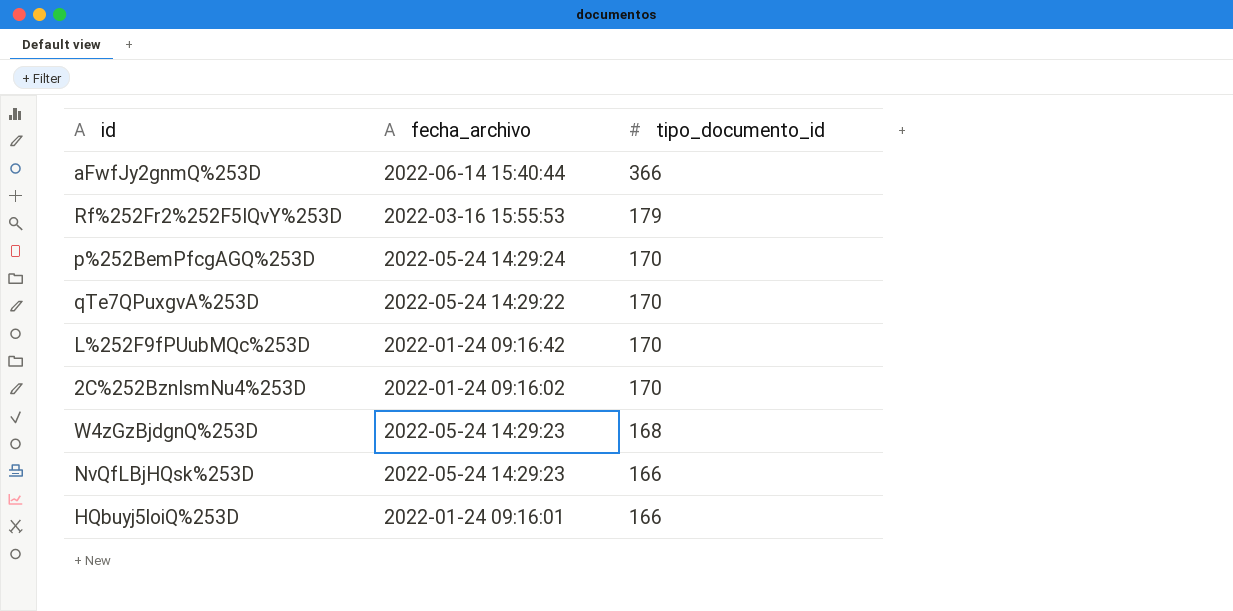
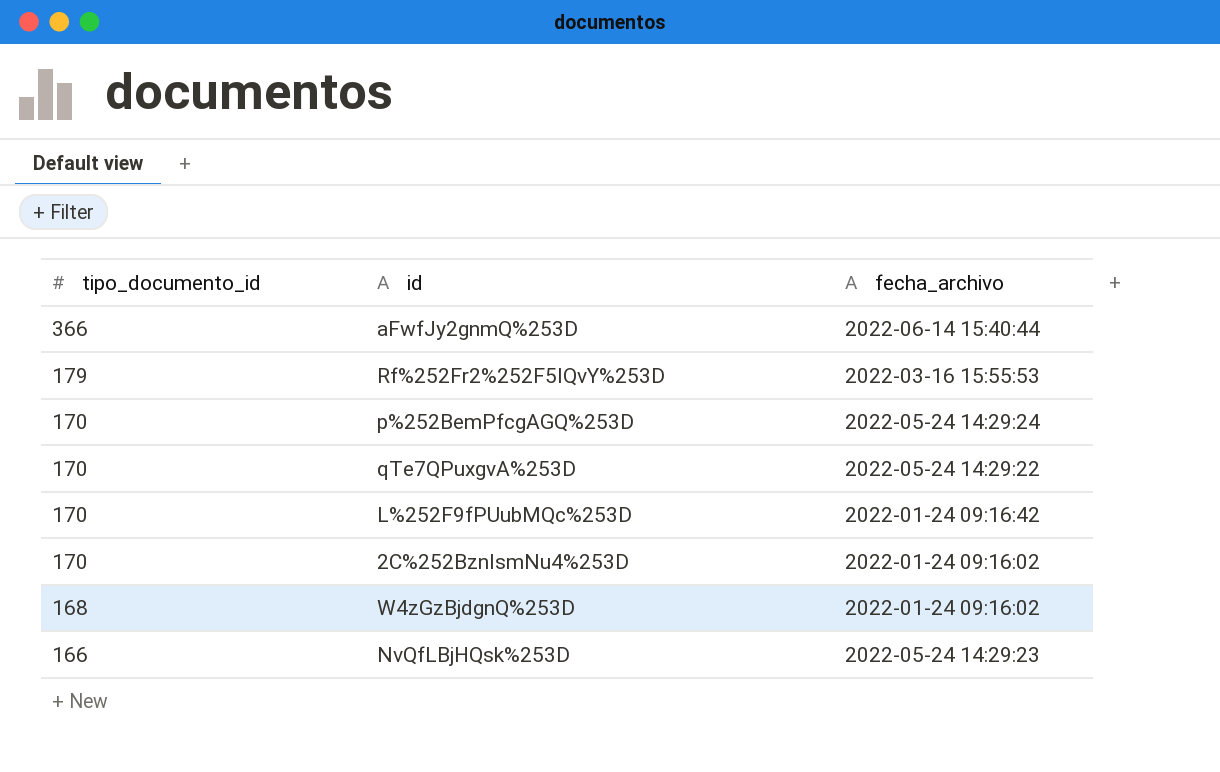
column tipo_documento_id | position: 3 -> 1
row HQbuyj5loiQ%253D: 2022-01-24 09:16:01 | 166 -> none
W4zGzBjdgnQ%253D | fecha_archivo: 2022-05-24 14:29:23 -> 2022-01-24 09:16:02

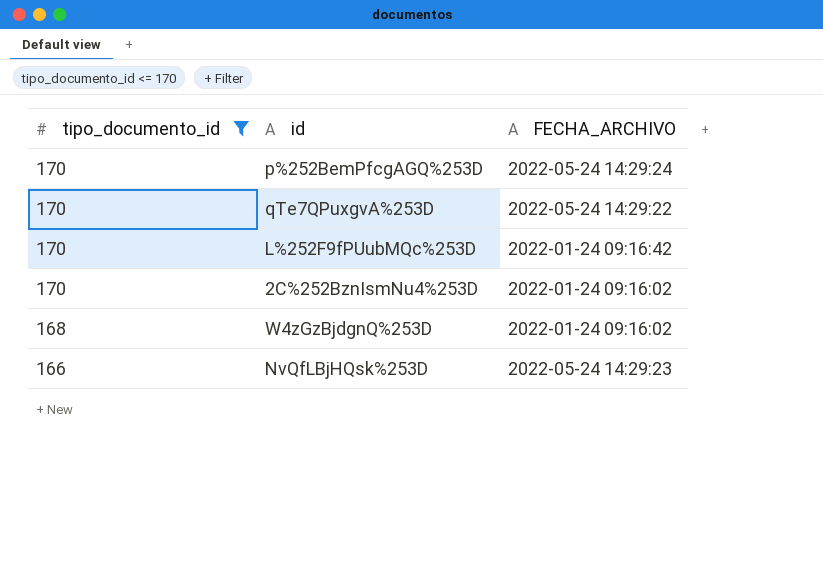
filter: none -> tipo_documento_id <= 170
column name: fecha_archivo -> FECHA_ARCHIVO

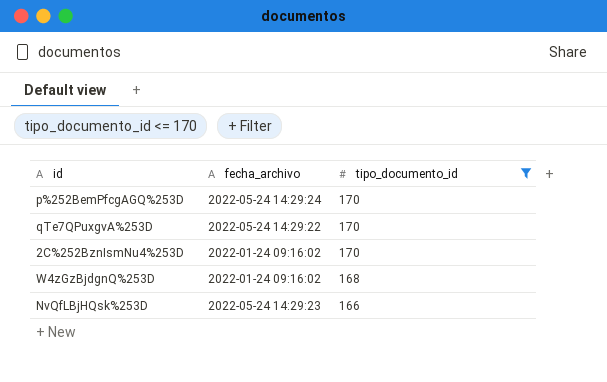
column name: FECHA_ARCHIVO -> fecha_archivo
column tipo_documento_id | position: 1 -> 3
row L%252F9fPUubMQc%253D: 170 | 2022-01-24 09:16:42 -> none

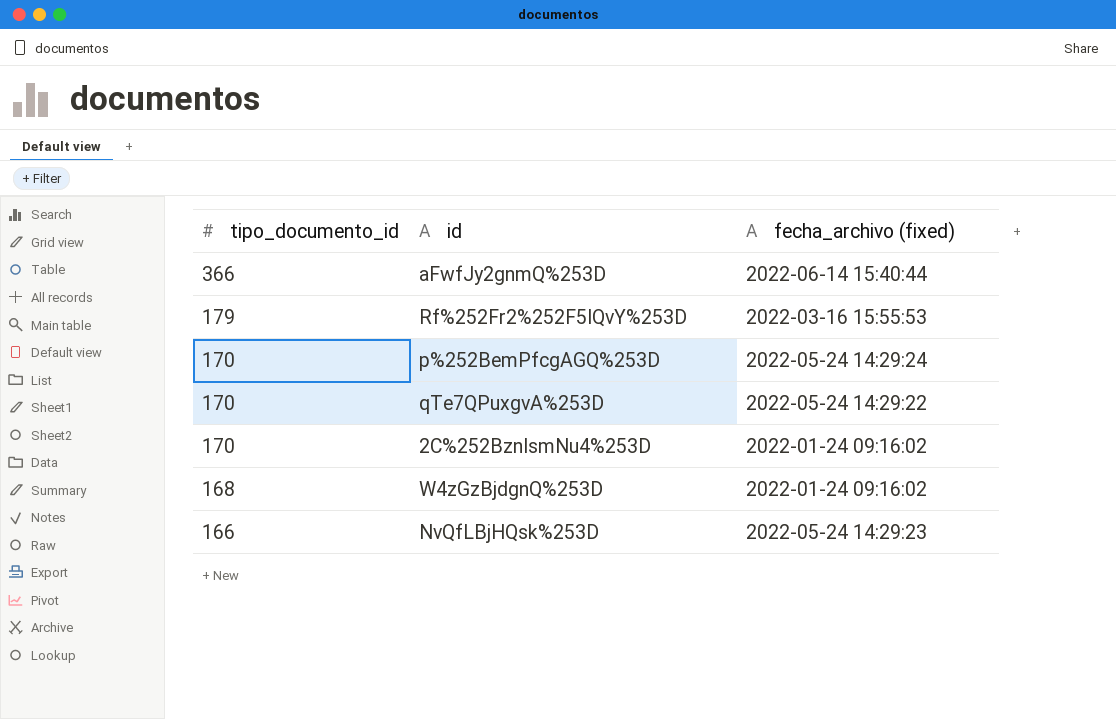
filter: tipo_documento_id <= 170 -> none
column tipo_documento_id | position: 3 -> 1
column name: fecha_archivo -> fecha_archivo (fixed)

